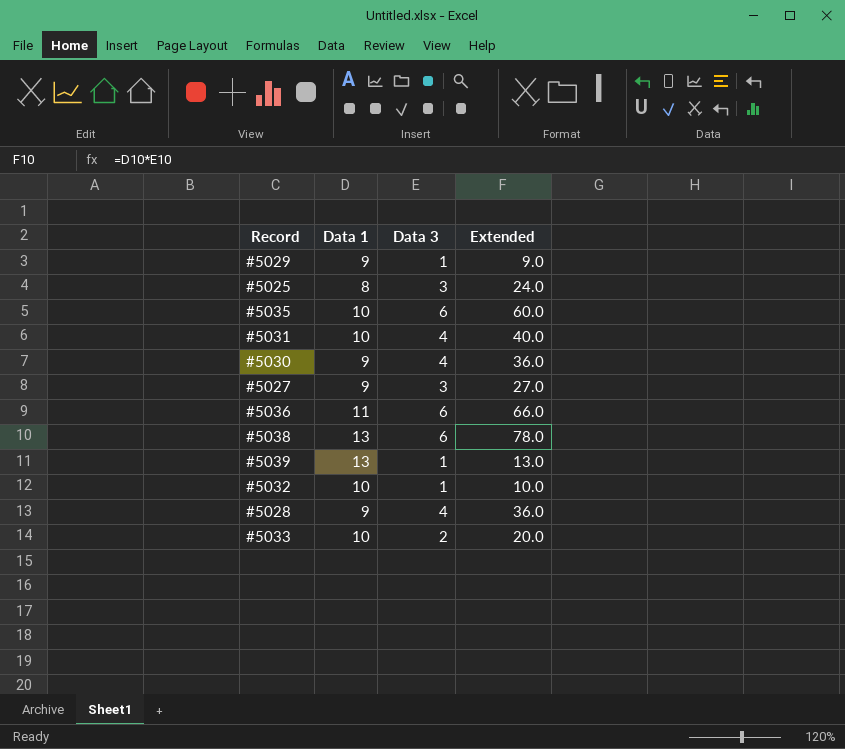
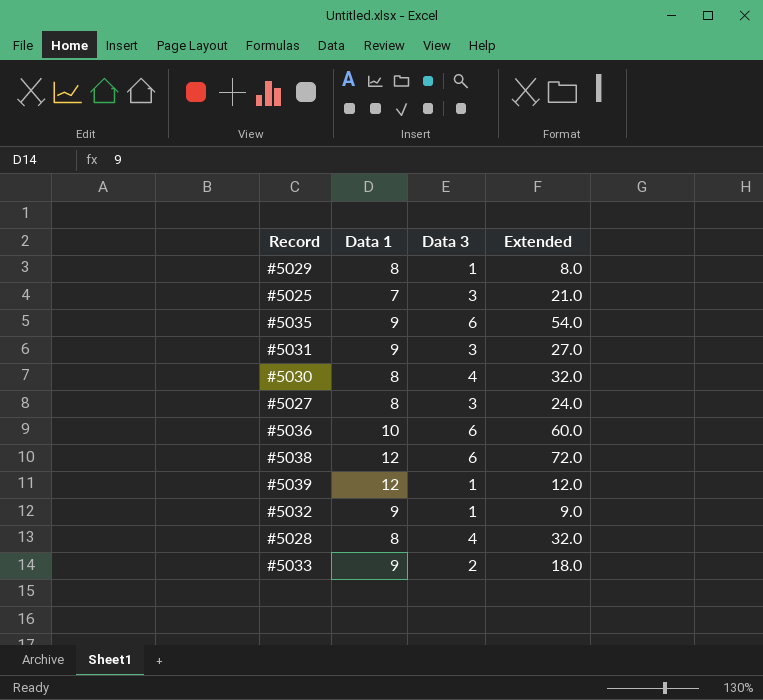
#5029 | Data 1: 9 -> 8
#5029 | Extended: 9.0 -> 8.0
#5025 | Data 1: 8 -> 7
#5025 | Extended: 24.0 -> 21.0
#5035 | Data 1: 10 -> 9
#5035 | Extended: 60.0 -> 54.0
#5031 | Data 1: 10 -> 9
#5031 | Data 3: 4 -> 3
#5031 | Extended: 40.0 -> 27.0
#5030 | Data 1: 9 -> 8
#5030 | Extended: 36.0 -> 32.0
#5027 | Data 1: 9 -> 8
#5027 | Extended: 27.0 -> 24.0
#5036 | Data 1: 11 -> 10
#5036 | Extended: 66.0 -> 60.0
#5038 | Data 1: 13 -> 12
#5038 | Extended: 78.0 -> 72.0
#5039 | Data 1: 13 -> 12
#5039 | Extended: 13.0 -> 12.0
#5032 | Data 1: 10 -> 9
#5032 | Extended: 10.0 -> 9.0
#5028 | Data 1: 9 -> 8
#5028 | Extended: 36.0 -> 32.0
#5033 | Data 1: 10 -> 9
#5033 | Extended: 20.0 -> 18.0

